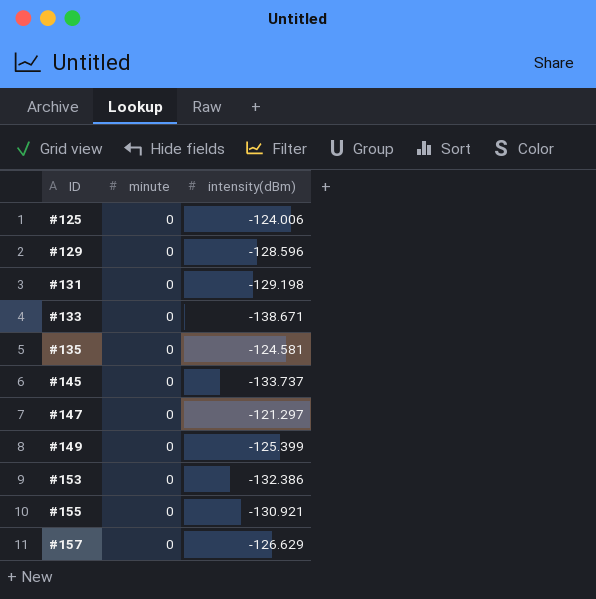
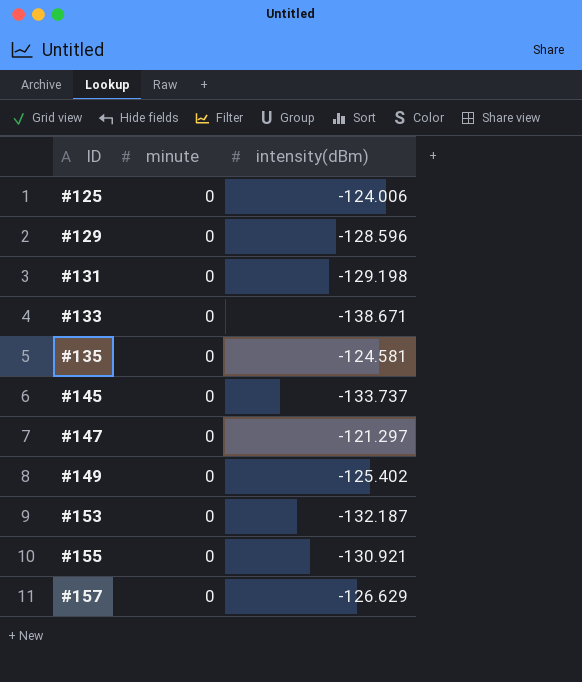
#149 | intensity(dBm): -125.399 -> -125.402
#153 | intensity(dBm): -132.386 -> -132.187

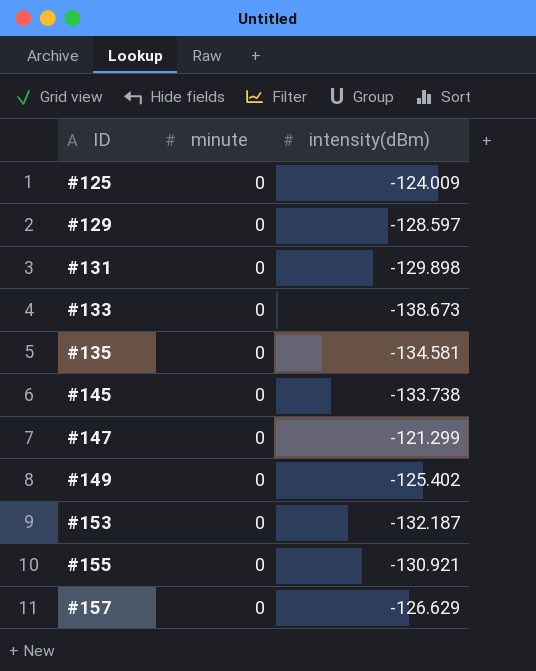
#125 | intensity(dBm): -124.006 -> -124.009
#129 | intensity(dBm): -128.596 -> -128.597
#131 | intensity(dBm): -129.198 -> -129.898
#133 | intensity(dBm): -138.671 -> -138.673
#135 | intensity(dBm): -124.581 -> -134.581
#145 | intensity(dBm): -133.737 -> -133.738
#147 | intensity(dBm): -121.297 -> -121.299

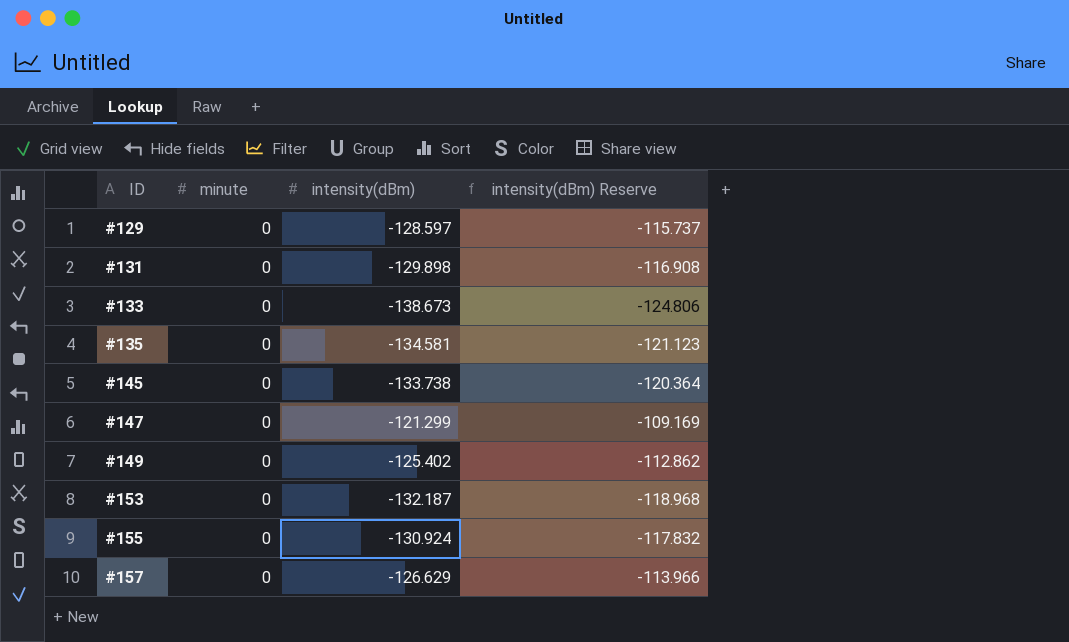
column intensity(dBm) Reserve | formula: none -> [intensity(dBm)] * 0.9
row #125: 0 | -124.009 -> none
#155 | intensity(dBm): -130.921 -> -130.924

